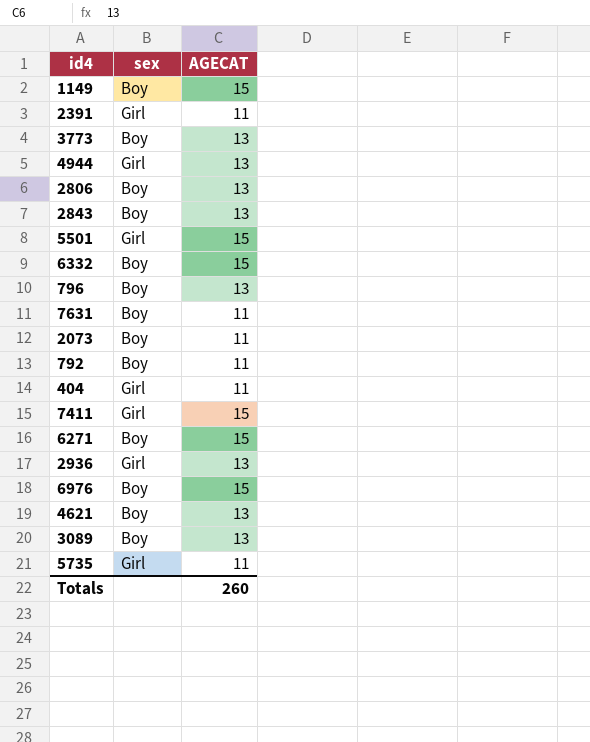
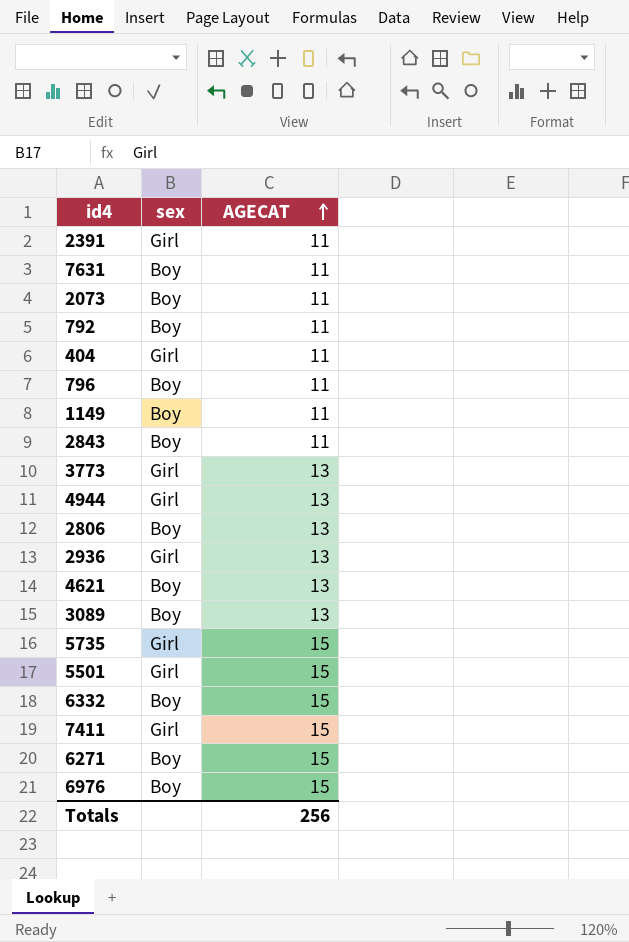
row order: none -> AGECAT ascending
796 | AGECAT: 13 -> 11
1149 | AGECAT: 15 -> 11
2843 | AGECAT: 13 -> 11
3773 | sex: Boy -> Girl
5735 | AGECAT: 11 -> 15
Totals | AGECAT: 260 -> 256

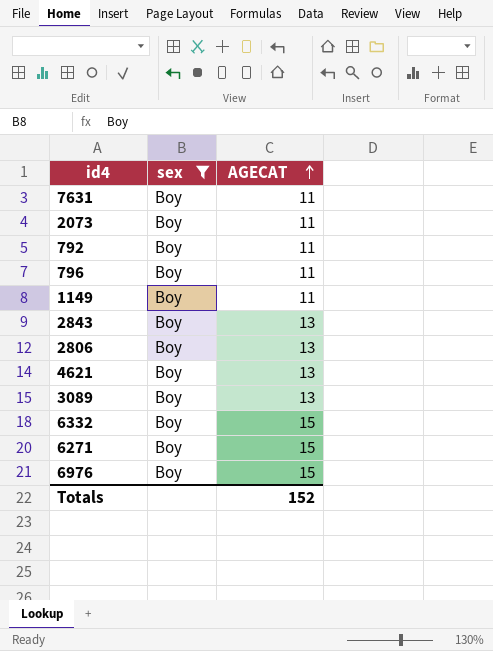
filter: none -> sex = Boy
2843 | AGECAT: 11 -> 13
Totals | AGECAT: 256 -> 152

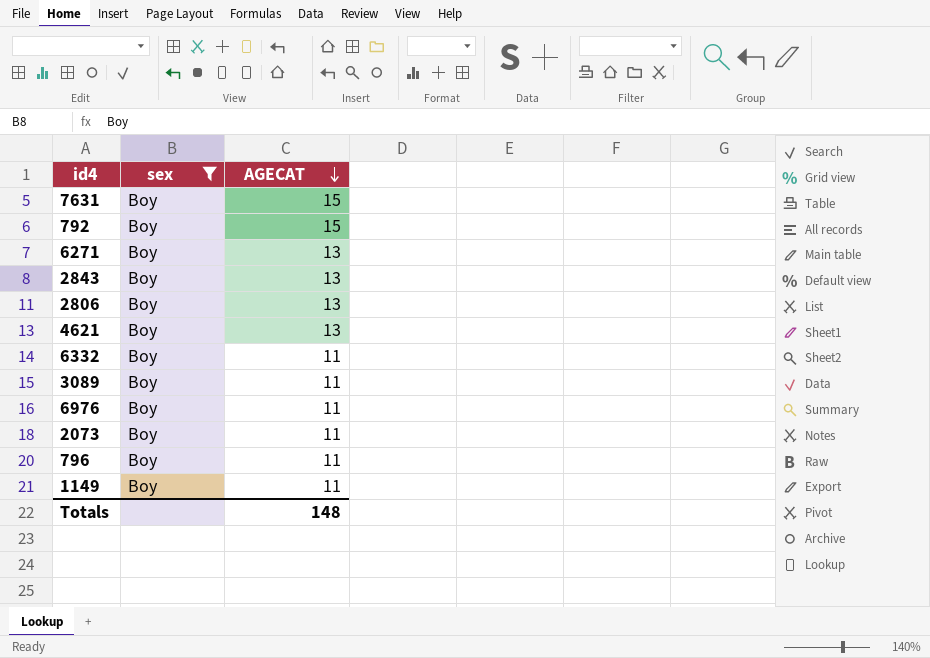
row order: AGECAT ascending -> AGECAT descending
7631 | AGECAT: 11 -> 15
792 | AGECAT: 11 -> 15
6271 | AGECAT: 15 -> 13
6332 | AGECAT: 15 -> 11
3089 | AGECAT: 13 -> 11
6976 | AGECAT: 15 -> 11
Totals | AGECAT: 152 -> 148

